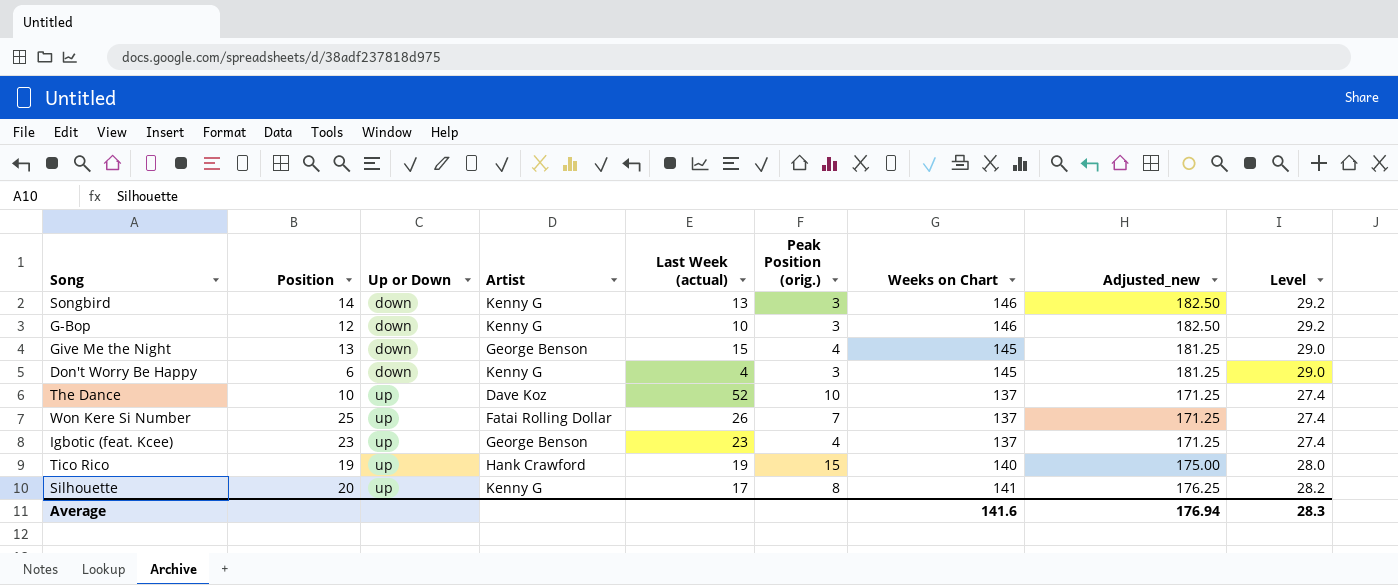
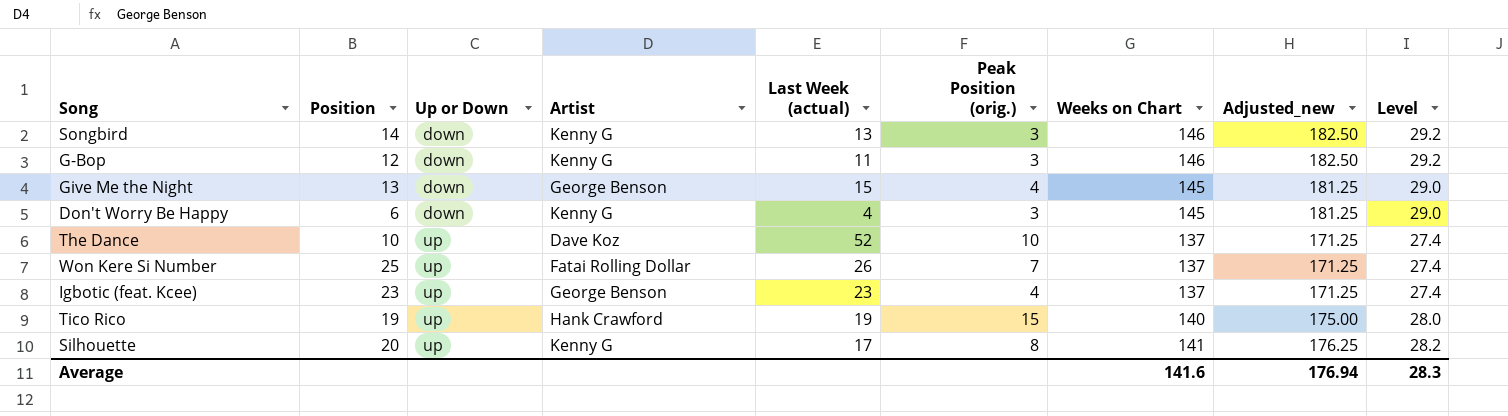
G-Bop | Last Week (actual): 10 -> 11

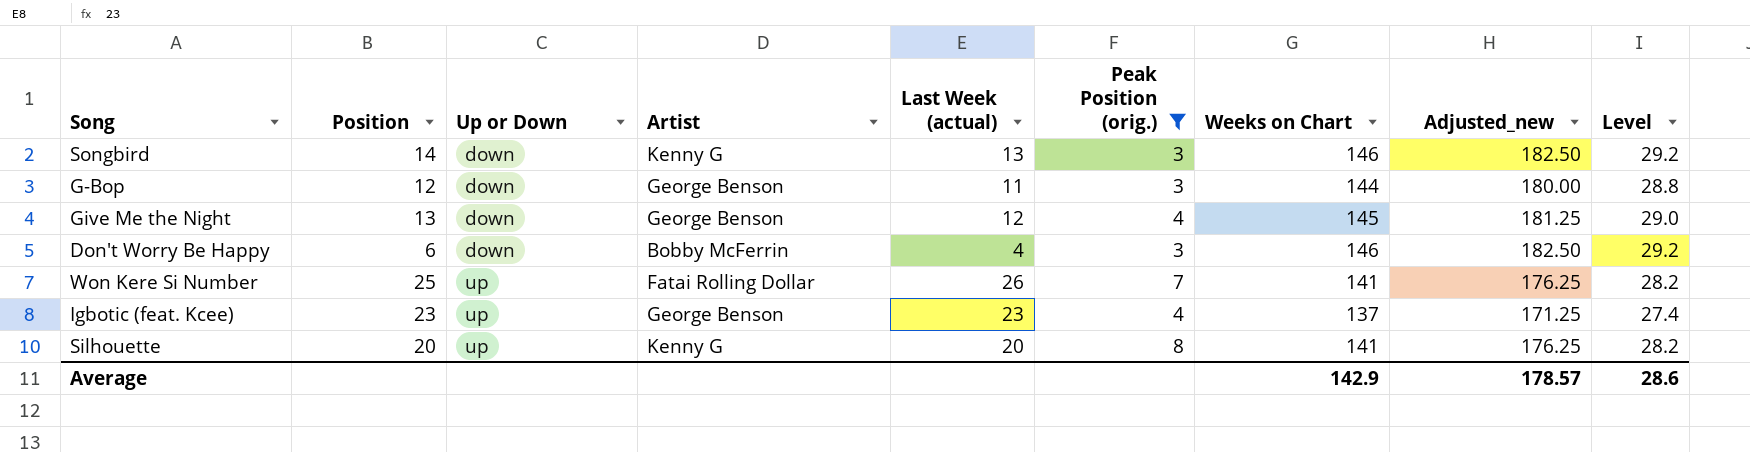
filter: none -> Peak Position (orig.) <= 8
G-Bop | Artist: Kenny G -> George Benson
G-Bop | Weeks on Chart: 146 -> 144
G-Bop | Adjusted_new: 182.50 -> 180.00
G-Bop | Level: 29.2 -> 28.8
Give Me the Night | Last Week (actual): 15 -> 12
Don't Worry Be Happy | Artist: Kenny G -> Bobby McFerrin
Don't Worry Be Happy | Weeks on Chart: 145 -> 146
Don't Worry Be Happy | Adjusted_new: 181.25 -> 182.50
Don't Worry Be Happy | Level: 29.0 -> 29.2
Won Kere Si Number | Weeks on Chart: 137 -> 141
Won Kere Si Number | Adjusted_new: 171.25 -> 176.25
Won Kere Si Number | Level: 27.4 -> 28.2
Silhouette | Last Week (actual): 17 -> 20
Average | Weeks on Chart: 141.6 -> 142.9
Average | Adjusted_new: 176.94 -> 178.57
Average | Level: 28.3 -> 28.6

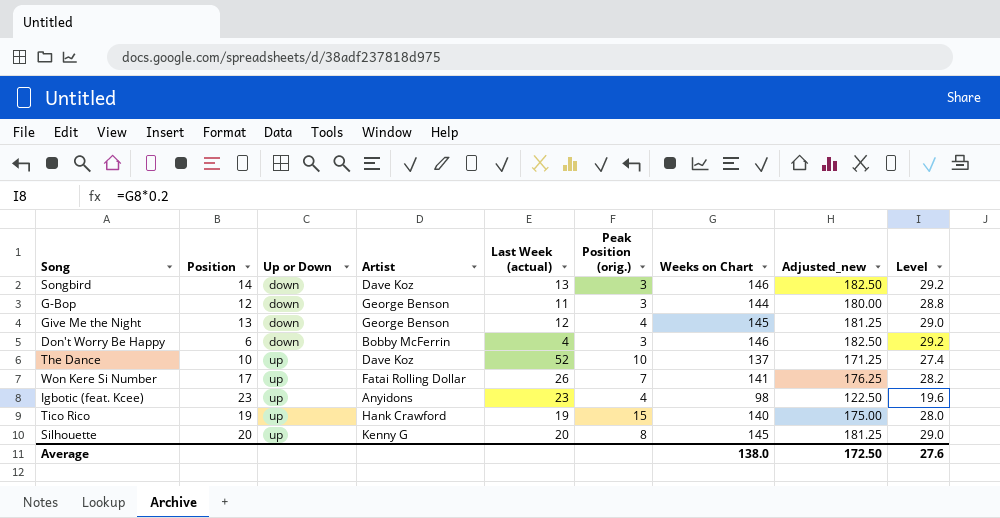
filter: Peak Position (orig.) <= 8 -> none
Songbird | Artist: Kenny G -> Dave Koz
Won Kere Si Number | Position: 25 -> 17
Igbotic (feat. Kcee) | Artist: George Benson -> Anyidons
Igbotic (feat. Kcee) | Weeks on Chart: 137 -> 98
Igbotic (feat. Kcee) | Adjusted_new: 171.25 -> 122.50
Igbotic (feat. Kcee) | Level: 27.4 -> 19.6
Silhouette | Weeks on Chart: 141 -> 145
Silhouette | Adjusted_new: 176.25 -> 181.25
Silhouette | Level: 28.2 -> 29.0
Average | Weeks on Chart: 142.9 -> 138.0
Average | Adjusted_new: 178.57 -> 172.50
Average | Level: 28.6 -> 27.6

